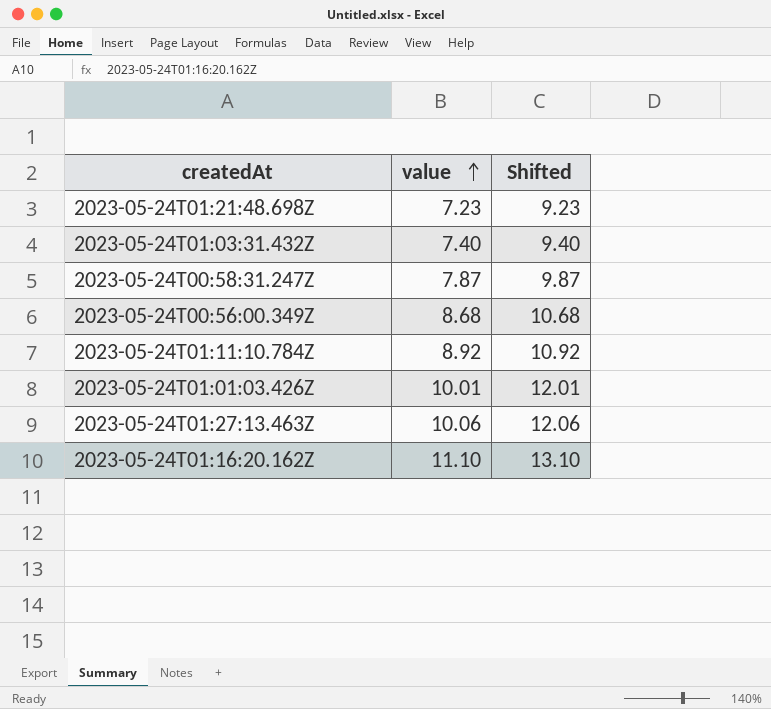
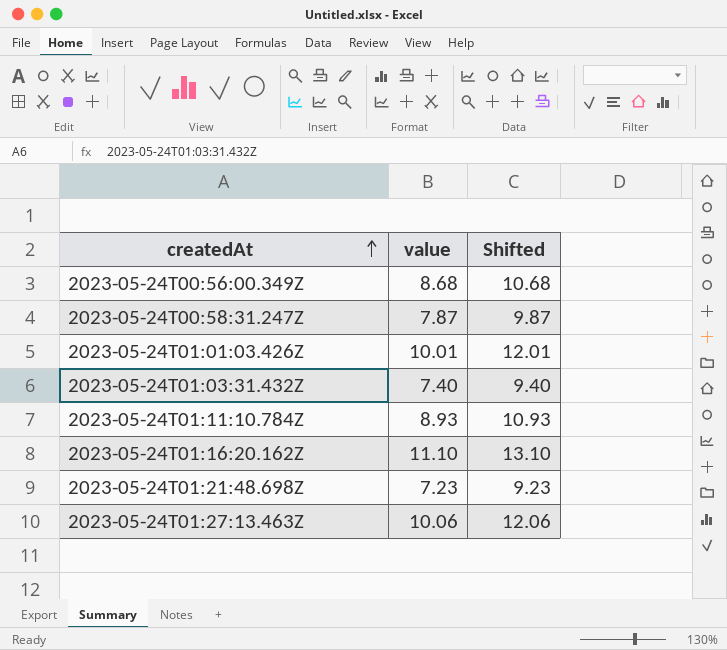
row order: value ascending -> createdAt ascending
2023-05-24T01:11:10.784Z | value: 8.92 -> 8.93
2023-05-24T01:11:10.784Z | Shifted: 10.92 -> 10.93

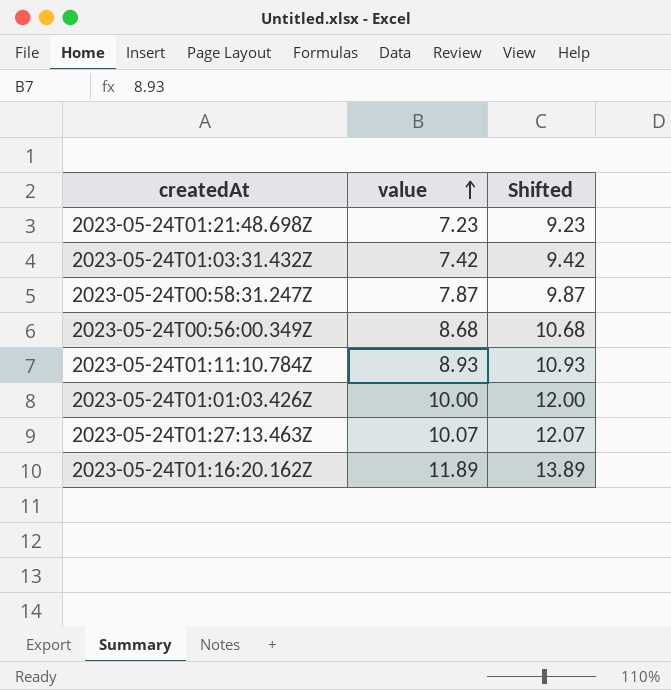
row order: createdAt ascending -> value ascending
2023-05-24T01:03:31.432Z | value: 7.40 -> 7.42
2023-05-24T01:03:31.432Z | Shifted: 9.40 -> 9.42
2023-05-24T01:01:03.426Z | value: 10.01 -> 10.00
2023-05-24T01:01:03.426Z | Shifted: 12.01 -> 12.00
2023-05-24T01:27:13.463Z | value: 10.06 -> 10.07
2023-05-24T01:27:13.463Z | Shifted: 12.06 -> 12.07
2023-05-24T01:16:20.162Z | value: 11.10 -> 11.89
2023-05-24T01:16:20.162Z | Shifted: 13.10 -> 13.89

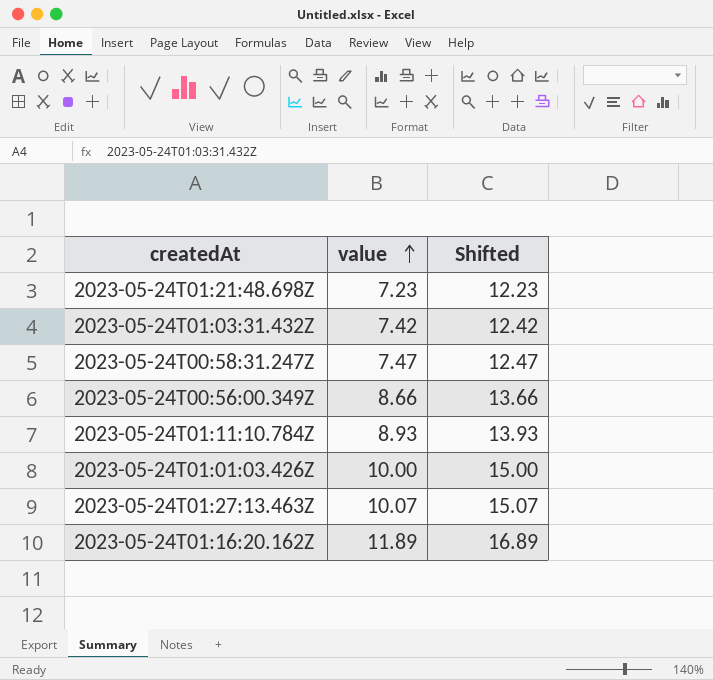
column Shifted | formula: [value] + 2 -> [value] + 5
2023-05-24T00:58:31.247Z | value: 7.87 -> 7.47
2023-05-24T00:56:00.349Z | value: 8.68 -> 8.66

